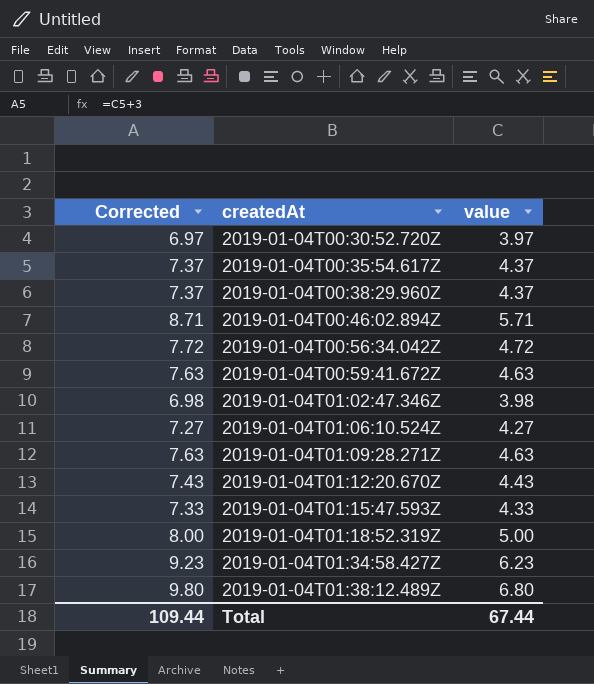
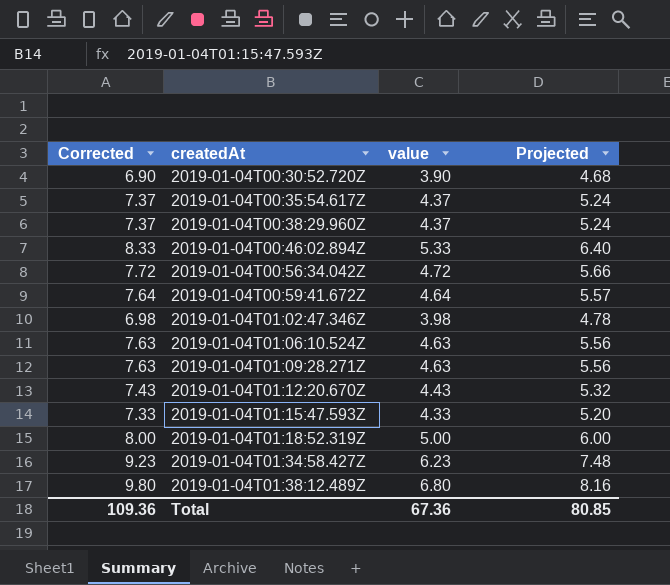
column Projected | formula: none -> [value] * 1.2
2019-01-04T00:30:52.720Z | Corrected: 6.97 -> 6.90
2019-01-04T00:30:52.720Z | value: 3.97 -> 3.90
2019-01-04T00:46:02.894Z | Corrected: 8.71 -> 8.33
2019-01-04T00:46:02.894Z | value: 5.71 -> 5.33
2019-01-04T00:59:41.672Z | Corrected: 7.63 -> 7.64
2019-01-04T00:59:41.672Z | value: 4.63 -> 4.64
2019-01-04T01:06:10.524Z | Corrected: 7.27 -> 7.63
2019-01-04T01:06:10.524Z | value: 4.27 -> 4.63
Total | Corrected: 109.44 -> 109.36
Total | value: 67.44 -> 67.36

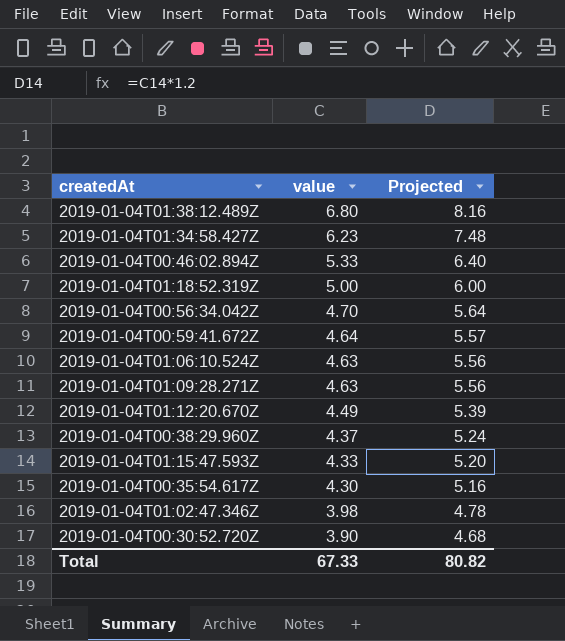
row order: createdAt ascending -> value descending
column Corrected | formula: [value] + 3 -> none
2019-01-04T00:56:34.042Z | value: 4.72 -> 4.70
2019-01-04T00:56:34.042Z | Projected: 5.66 -> 5.64
2019-01-04T01:12:20.670Z | value: 4.43 -> 4.49
2019-01-04T01:12:20.670Z | Projected: 5.32 -> 5.39
2019-01-04T00:35:54.617Z | value: 4.37 -> 4.30
2019-01-04T00:35:54.617Z | Projected: 5.24 -> 5.16
Total | value: 67.36 -> 67.33
Total | Projected: 80.85 -> 80.82

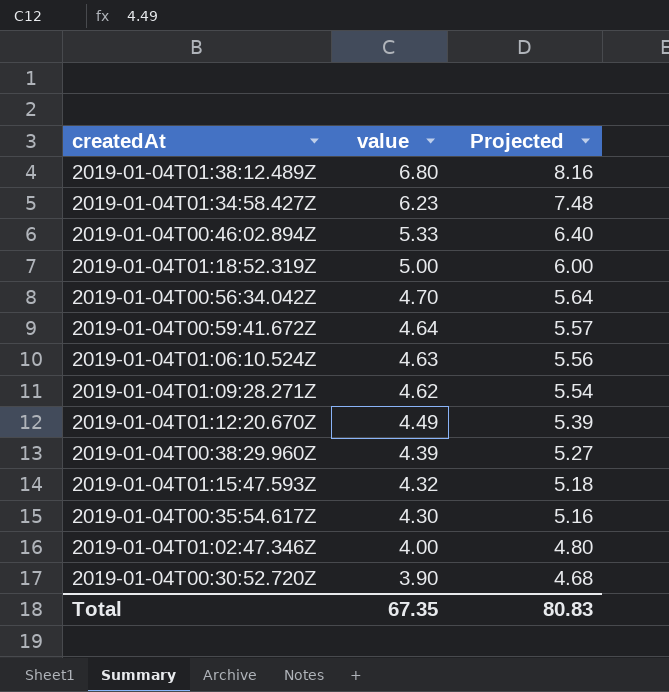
2019-01-04T01:09:28.271Z | value: 4.63 -> 4.62
2019-01-04T01:09:28.271Z | Projected: 5.56 -> 5.54
2019-01-04T00:38:29.960Z | value: 4.37 -> 4.39
2019-01-04T00:38:29.960Z | Projected: 5.24 -> 5.27
2019-01-04T01:15:47.593Z | value: 4.33 -> 4.32
2019-01-04T01:15:47.593Z | Projected: 5.20 -> 5.18
2019-01-04T01:02:47.346Z | value: 3.98 -> 4.00
2019-01-04T01:02:47.346Z | Projected: 4.78 -> 4.80
Total | value: 67.33 -> 67.35
Total | Projected: 80.82 -> 80.83

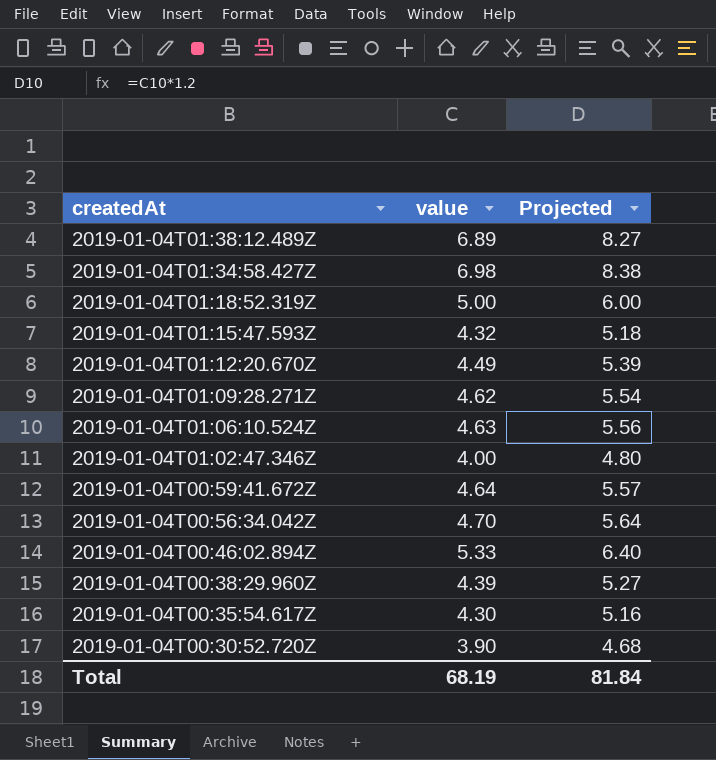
row order: value descending -> createdAt descending
2019-01-04T01:38:12.489Z | value: 6.80 -> 6.89
2019-01-04T01:38:12.489Z | Projected: 8.16 -> 8.27
2019-01-04T01:34:58.427Z | value: 6.23 -> 6.98
2019-01-04T01:34:58.427Z | Projected: 7.48 -> 8.38
Total | value: 67.35 -> 68.19
Total | Projected: 80.83 -> 81.84

